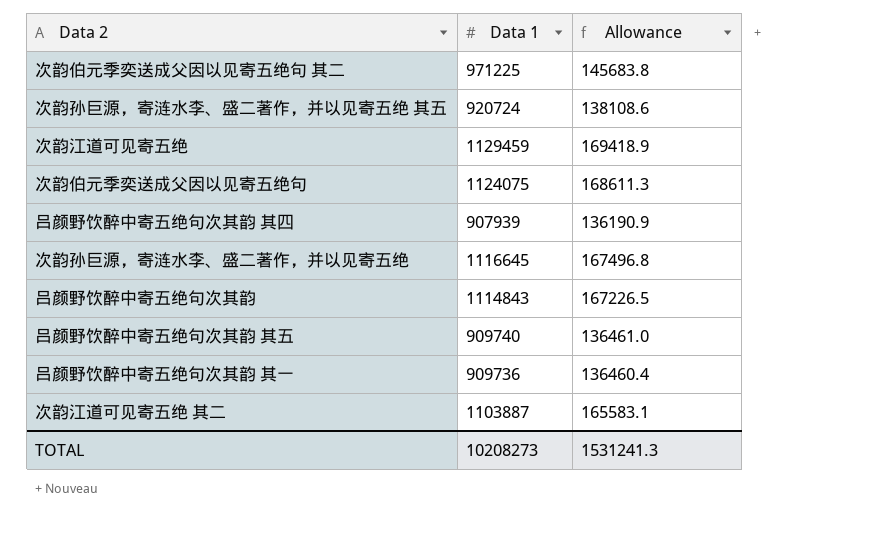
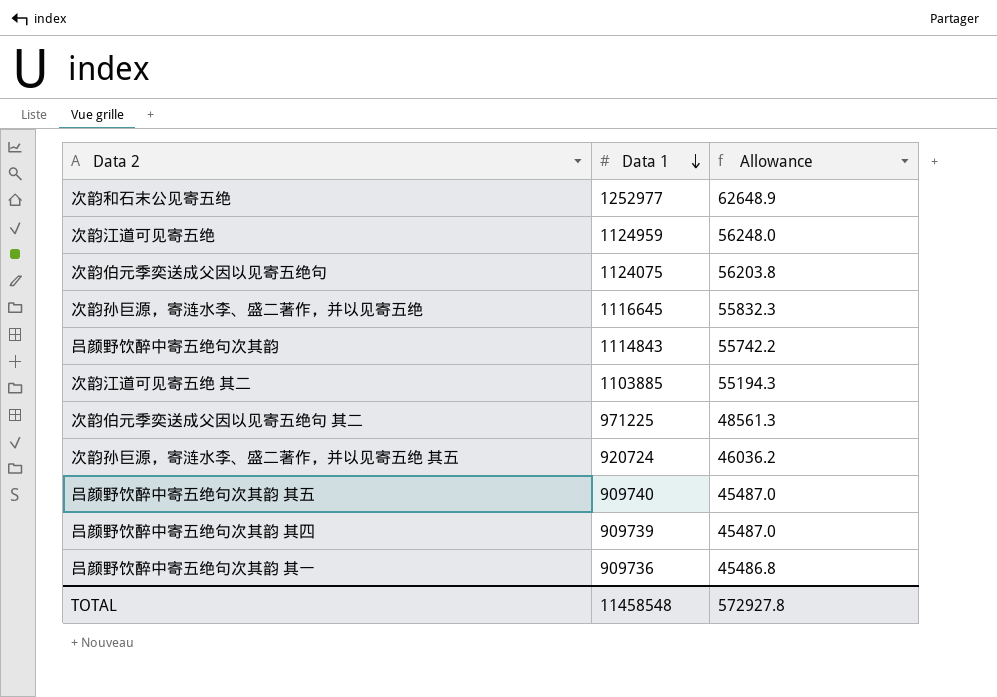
row order: none -> Data 1 descending
column Allowance | formula: [Data 1] * 0.15 -> [Data 1] * 0.05
row 次韵和石末公见寄五绝: none -> 1252977 | 62648.9
次韵江道可见寄五绝 | Data 1: 1129459 -> 1124959
次韵江道可见寄五绝 其二 | Data 1: 1103887 -> 1103885
吕颜野饮醉中寄五绝句次其韵 其四 | Data 1: 907939 -> 909739
TOTAL | Data 1: 10208273 -> 11458548
TOTAL | Allowance: 1531241.3 -> 572927.8

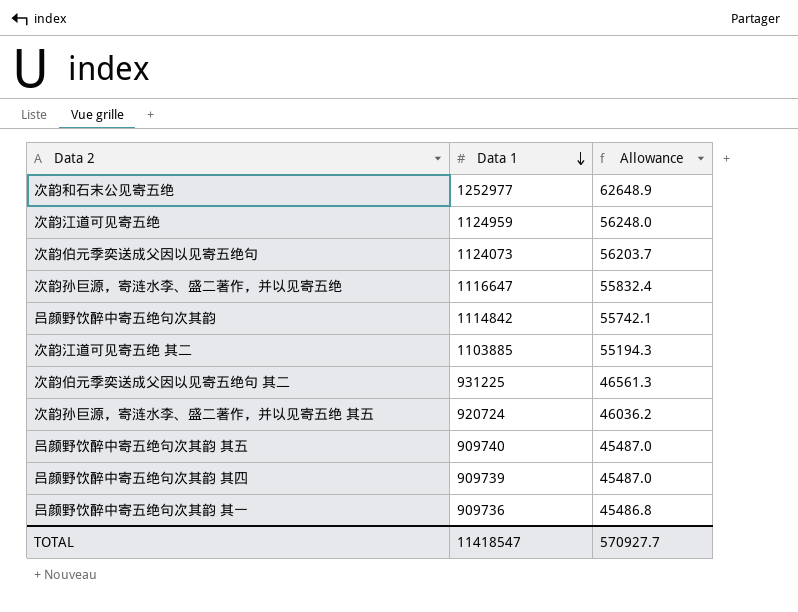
次韵伯元季奕送成父因以见寄五绝句 | Data 1: 1124075 -> 1124073
次韵伯元季奕送成父因以见寄五绝句 | Allowance: 56203.8 -> 56203.7
次韵孙巨源，寄涟水李、盛二著作，并以见寄五绝 | Data 1: 1116645 -> 1116647
次韵孙巨源，寄涟水李、盛二著作，并以见寄五绝 | Allowance: 55832.3 -> 55832.4
吕颜野饮醉中寄五绝句次其韵 | Data 1: 1114843 -> 1114842
吕颜野饮醉中寄五绝句次其韵 | Allowance: 55742.2 -> 55742.1
次韵伯元季奕送成父因以见寄五绝句 其二 | Data 1: 971225 -> 931225
次韵伯元季奕送成父因以见寄五绝句 其二 | Allowance: 48561.3 -> 46561.3
TOTAL | Data 1: 11458548 -> 11418547
TOTAL | Allowance: 572927.8 -> 570927.7

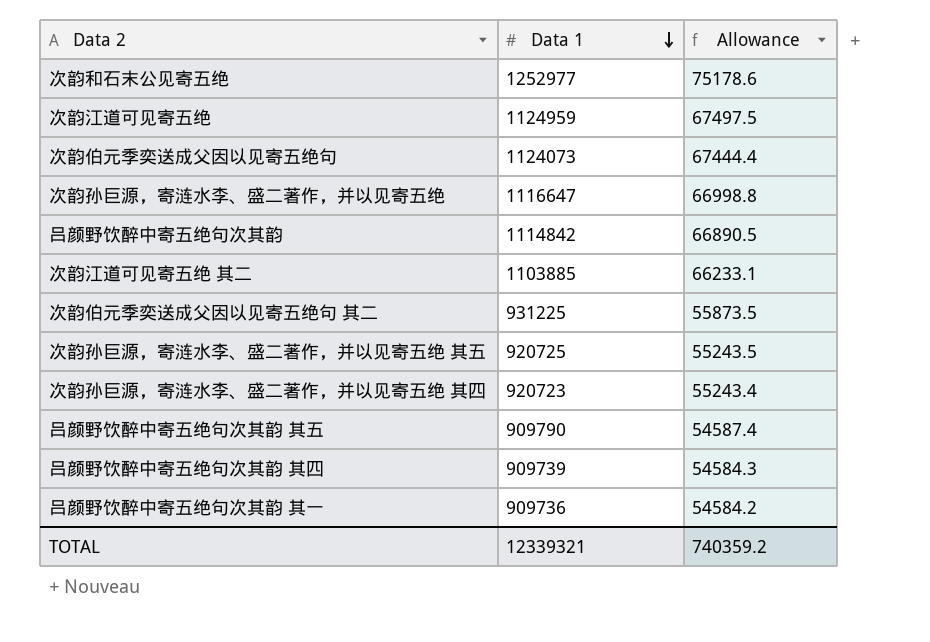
column Allowance | formula: [Data 1] * 0.05 -> [Data 1] * 0.06
次韵孙巨源，寄涟水李、盛二著作，并以见寄五绝 其五 | Data 1: 920724 -> 920725
row 次韵孙巨源，寄涟水李、盛二著作，并以见寄五绝 其四: none -> 920723 | 55243.4
吕颜野饮醉中寄五绝句次其韵 其五 | Data 1: 909740 -> 909790
TOTAL | Data 1: 11418547 -> 12339321
TOTAL | Allowance: 570927.7 -> 740359.2

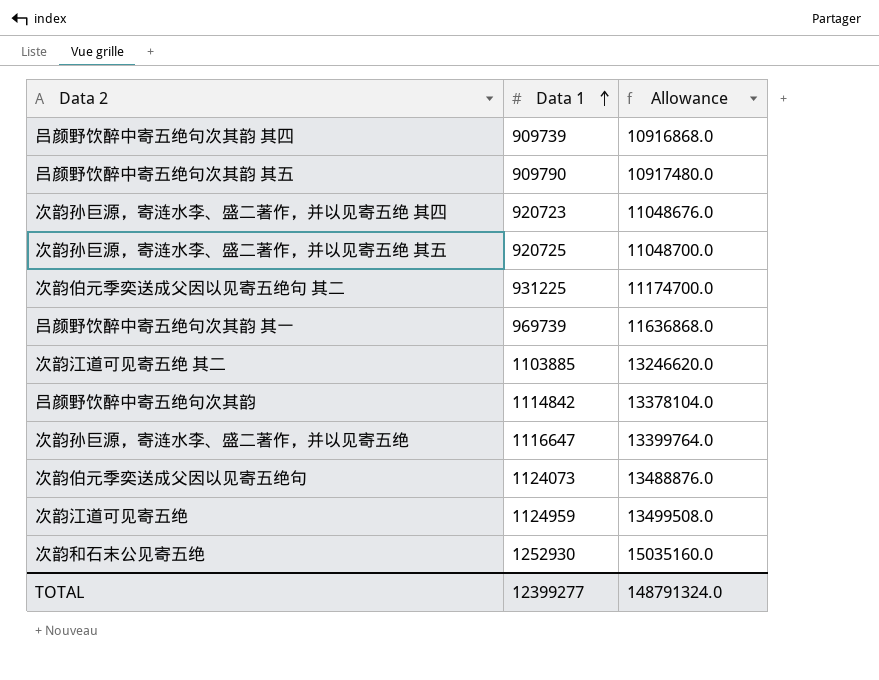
row order: Data 1 descending -> Data 1 ascending
column Allowance | formula: [Data 1] * 0.06 -> [Data 1] * 12
吕颜野饮醉中寄五绝句次其韵 其一 | Data 1: 909736 -> 969739
次韵和石末公见寄五绝 | Data 1: 1252977 -> 1252930
TOTAL | Data 1: 12339321 -> 12399277
TOTAL | Allowance: 740359.2 -> 148791324.0

